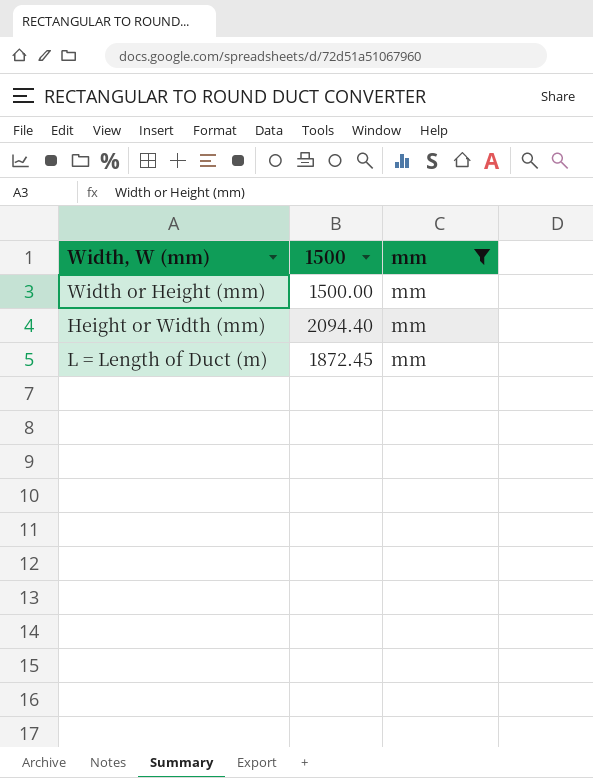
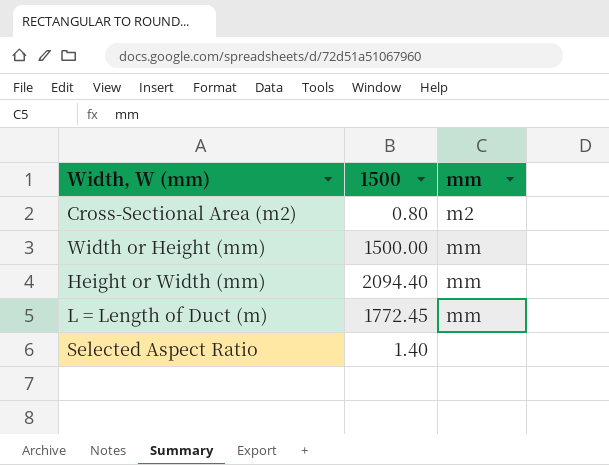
filter: mm = mm -> none
L = Length of Duct (m) | 1500: 1872.45 -> 1772.45

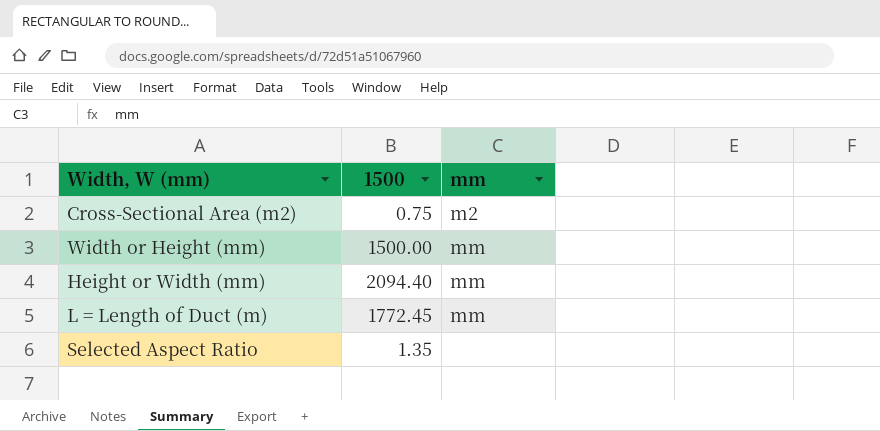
Cross-Sectional Area (m2) | 1500: 0.80 -> 0.75
Selected Aspect Ratio | 1500: 1.40 -> 1.35

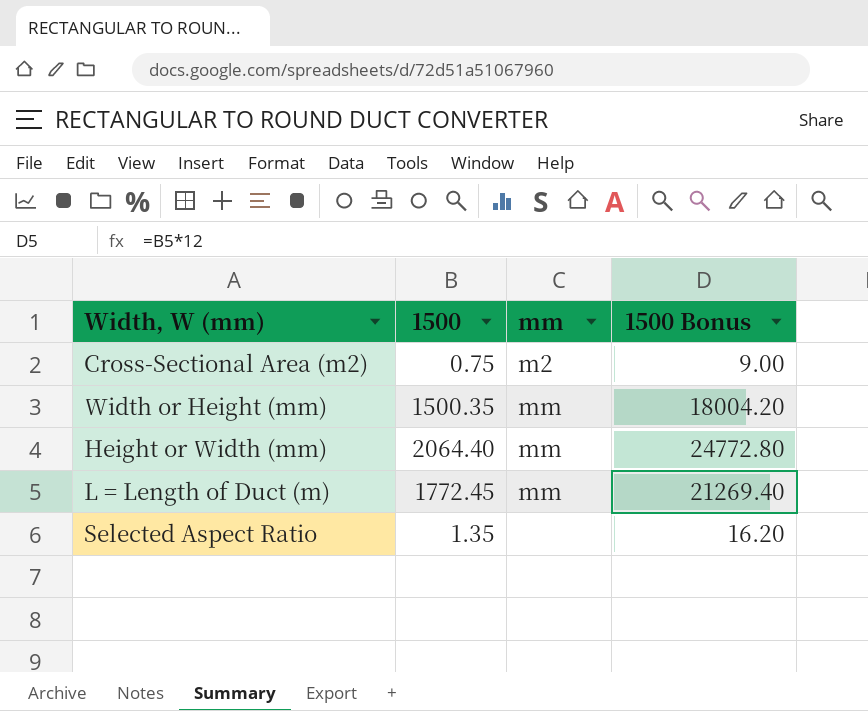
column 1500 Bonus | formula: none -> [1500] * 12
Width or Height (mm) | 1500: 1500.00 -> 1500.35
Height or Width (mm) | 1500: 2094.40 -> 2064.40

